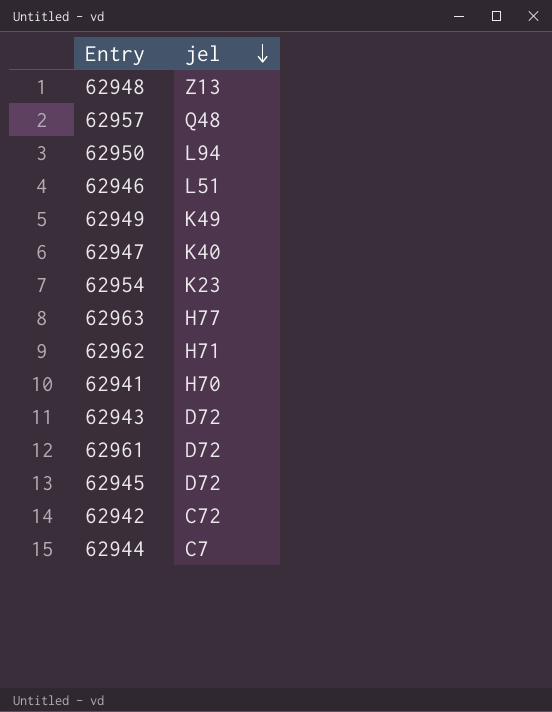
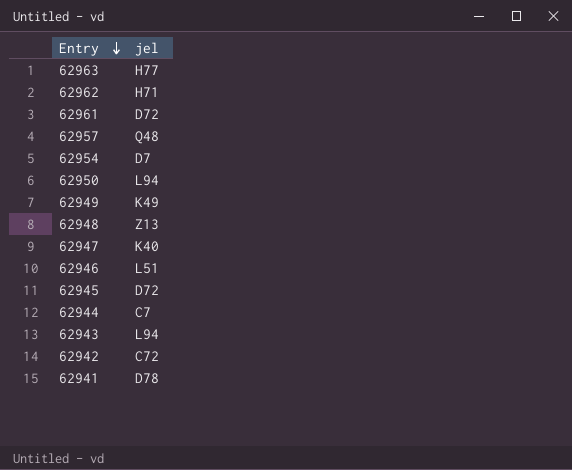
row order: jel descending -> Entry descending
62954 | jel: K23 -> D7
62943 | jel: D72 -> L94
62941 | jel: H70 -> D78

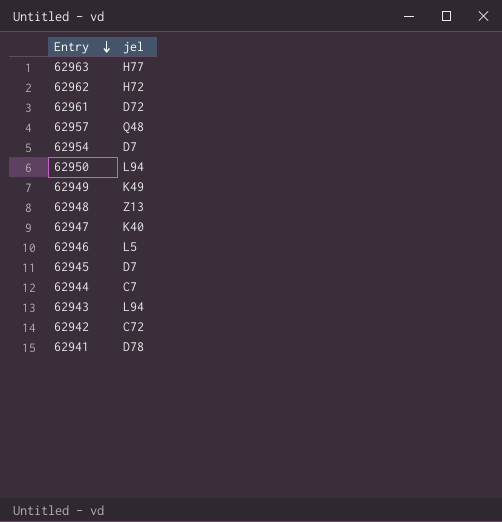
62962 | jel: H71 -> H72
62946 | jel: L51 -> L5
62945 | jel: D72 -> D7

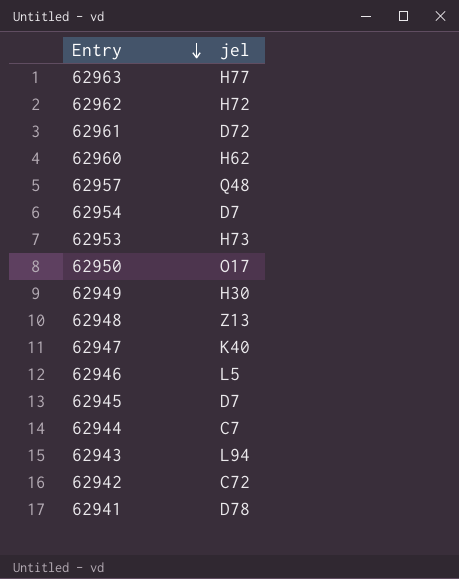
row 62960: none -> H62
row 62953: none -> H73
62950 | jel: L94 -> O17
62949 | jel: K49 -> H30

